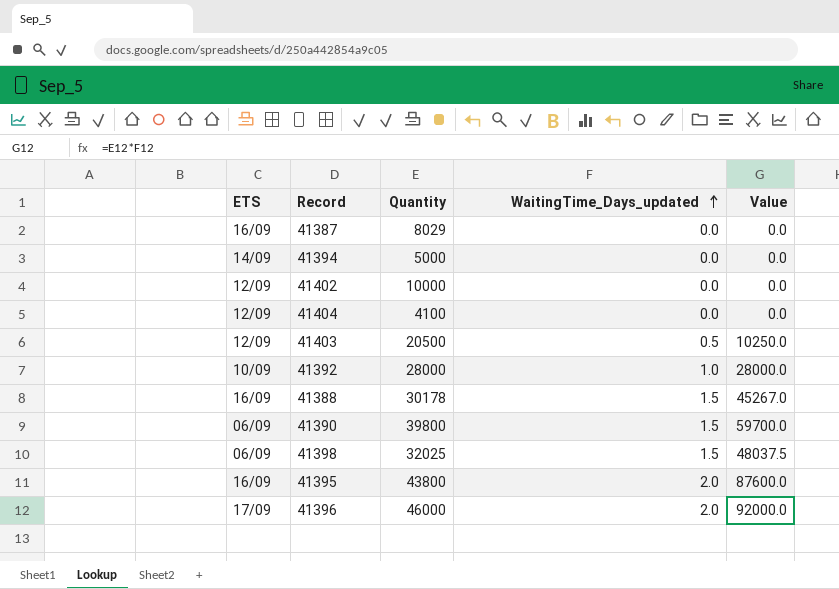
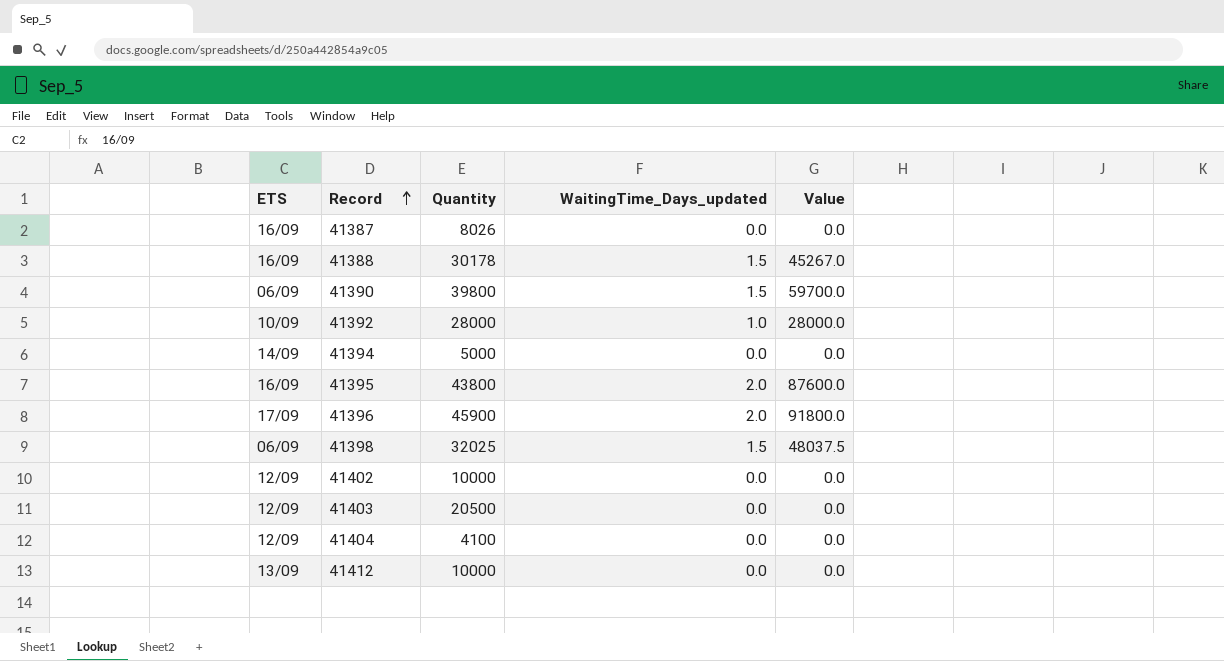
row order: WaitingTime_Days_updated ascending -> Record ascending
41387 | Quantity: 8029 -> 8026
41396 | Quantity: 46000 -> 45900
41396 | Value: 92000.0 -> 91800.0
41403 | WaitingTime_Days_updated: 0.5 -> 0.0
41403 | Value: 10250.0 -> 0.0
row 41412: none -> 13/09 | 10000 | 0.0 | 0.0

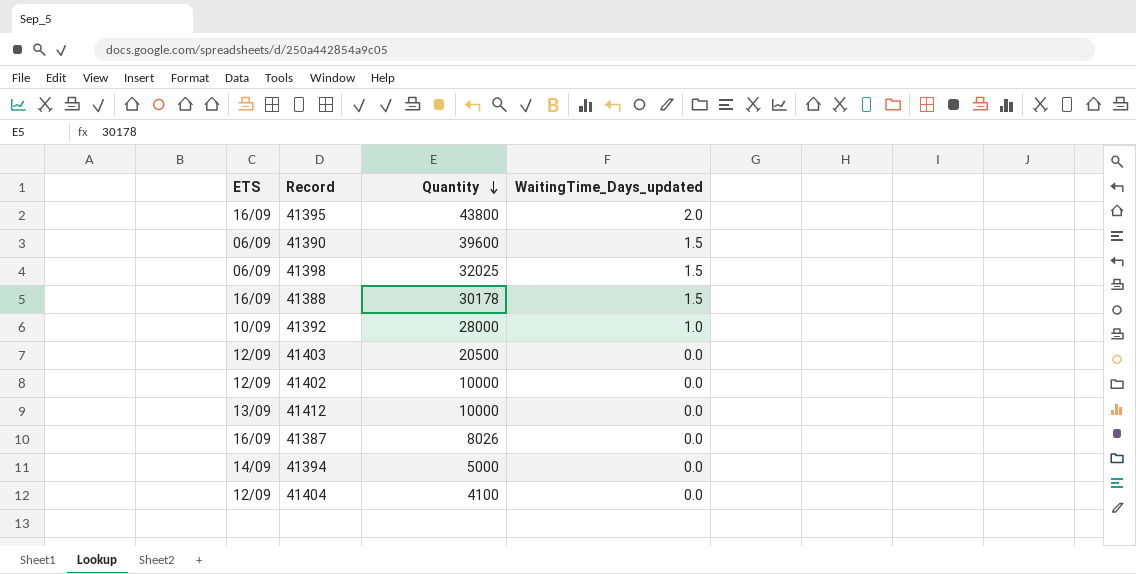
row order: Record ascending -> Quantity descending
column Value | formula: [Quantity] * [WaitingTime_Days_updated] -> none
row 41396: 17/09 | 45900 | 2.0 | 91800.0 -> none
41390 | Quantity: 39800 -> 39600

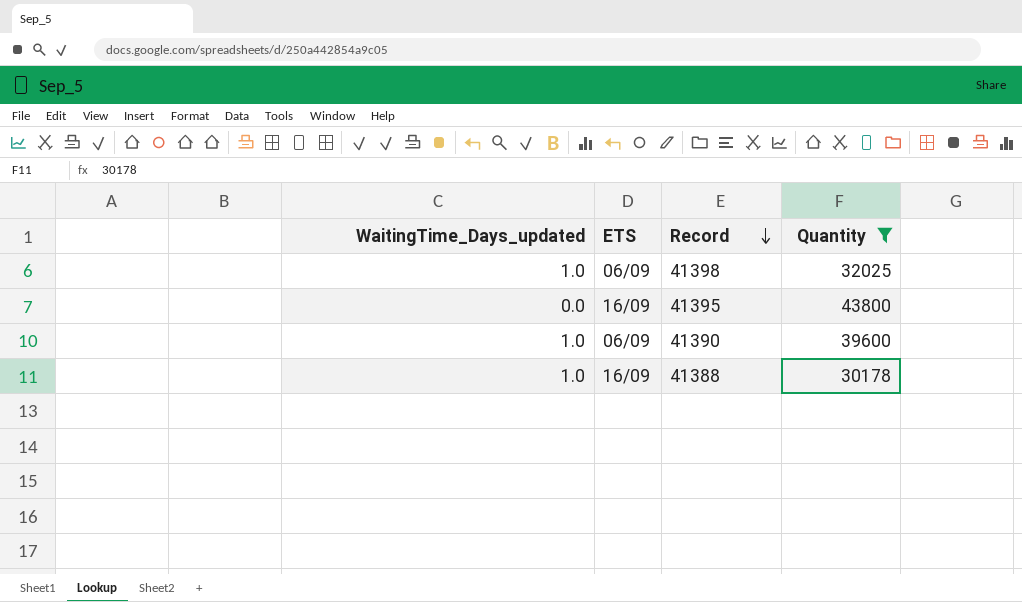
filter: none -> Quantity >= 30178
row order: Quantity descending -> Record descending
column WaitingTime_Days_updated | position: 4 -> 1
41398 | WaitingTime_Days_updated: 1.5 -> 1.0
41395 | WaitingTime_Days_updated: 2.0 -> 0.0
41390 | WaitingTime_Days_updated: 1.5 -> 1.0
41388 | WaitingTime_Days_updated: 1.5 -> 1.0

